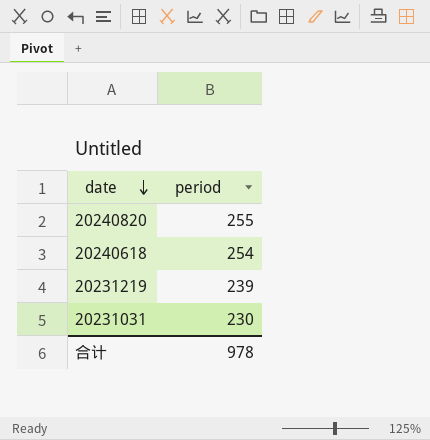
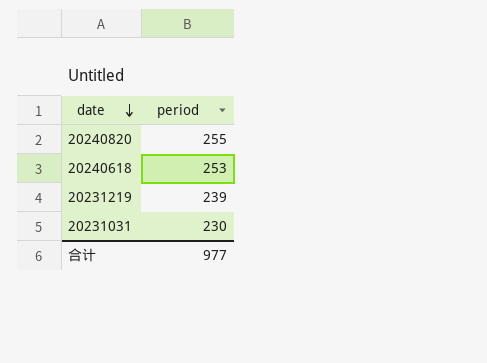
20240618 | period: 254 -> 253
合计 | period: 978 -> 977

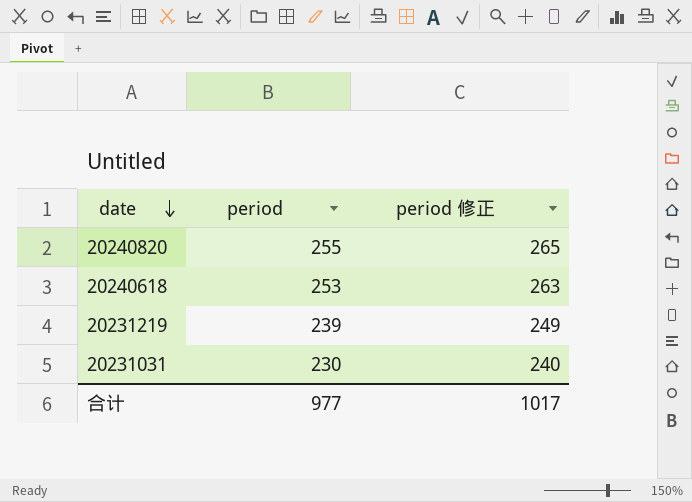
column period 修正 | formula: none -> [period] + 10

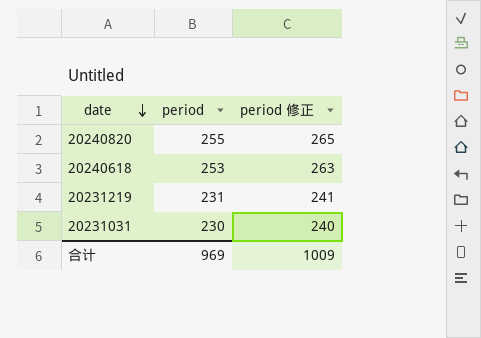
20231219 | period: 239 -> 231
20231219 | period 修正: 249 -> 241
合计 | period: 977 -> 969
合计 | period 修正: 1017 -> 1009

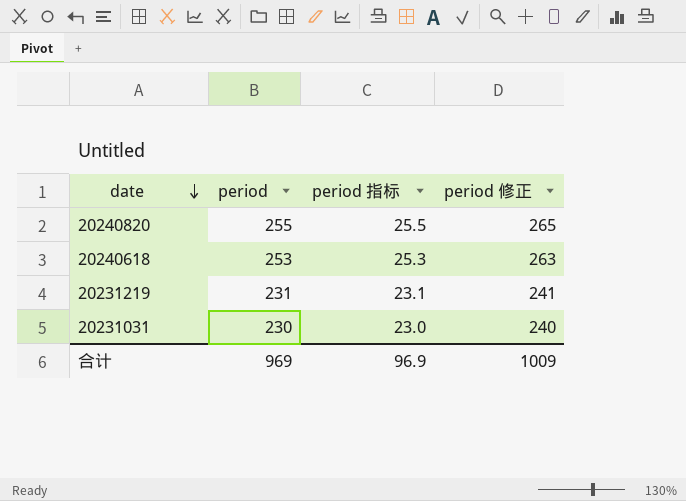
column period 指标 | formula: none -> [period] * 0.1

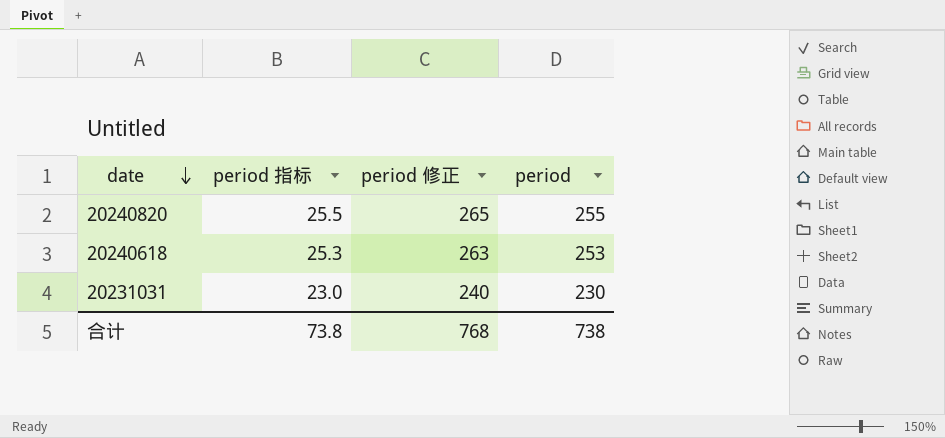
column period | position: 2 -> 4
row 20231219: 231 | 23.1 | 241 -> none
合计 | period 指标: 96.9 -> 73.8
合计 | period 修正: 1009 -> 768
合计 | period: 969 -> 738

